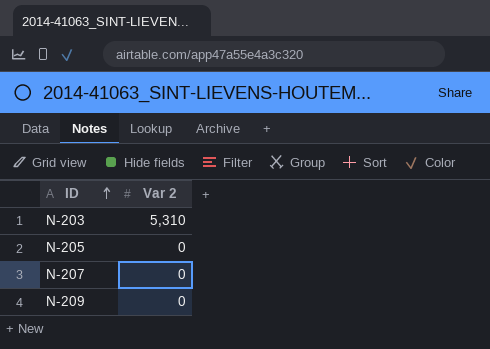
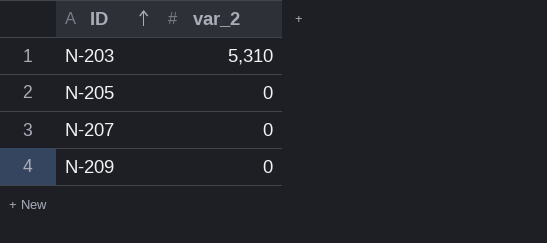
column name: Var 2 -> var_2

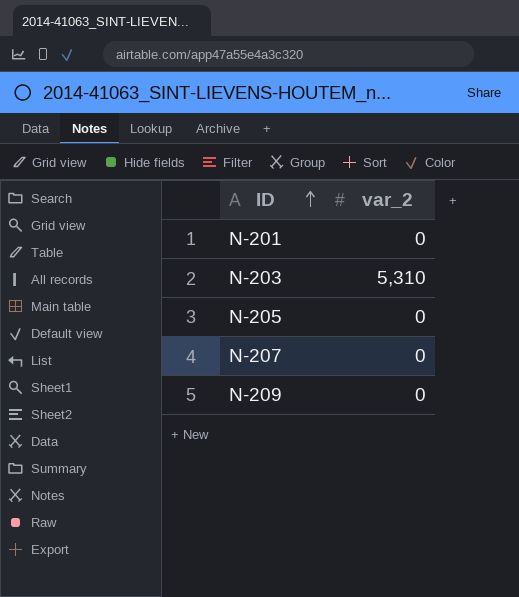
row N-201: none -> 0

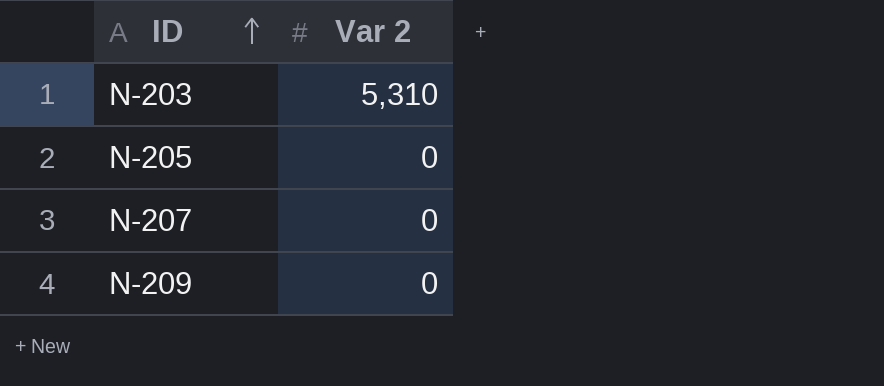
column name: var_2 -> Var 2
row N-201: 0 -> none

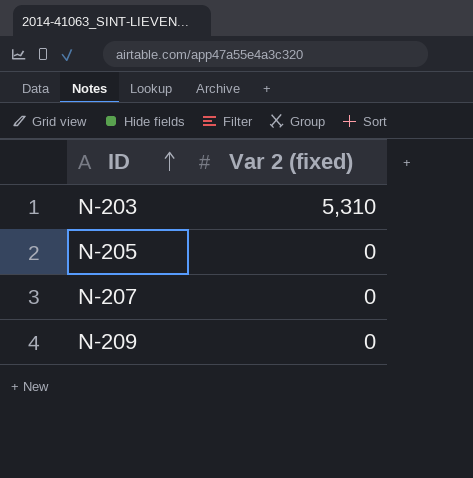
column name: Var 2 -> Var 2 (fixed)

